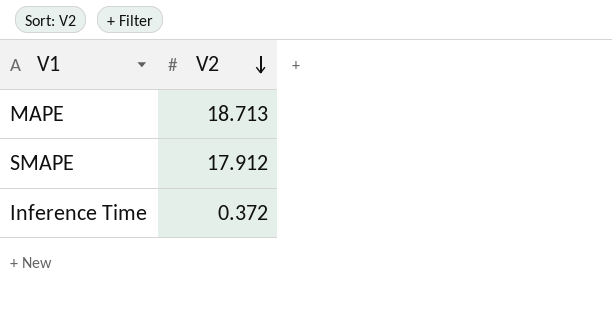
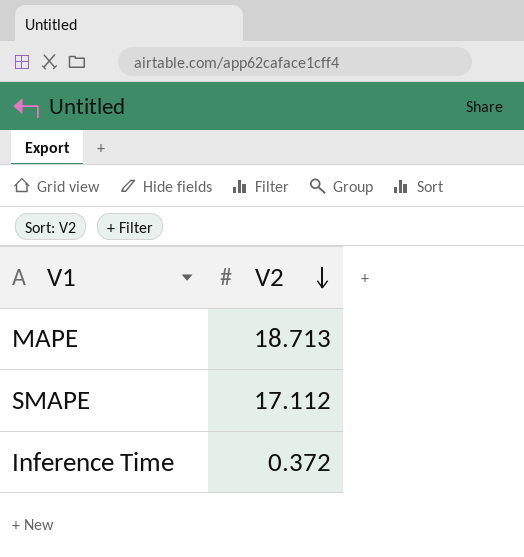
SMAPE | V2: 17.912 -> 17.112

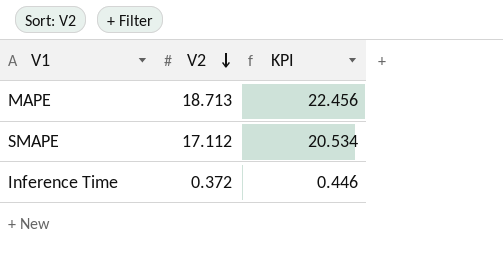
column KPI | formula: none -> [V2] * 1.2

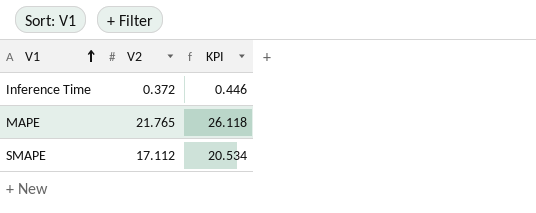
row order: V2 descending -> V1 ascending
MAPE | V2: 18.713 -> 21.765
MAPE | KPI: 22.456 -> 26.118

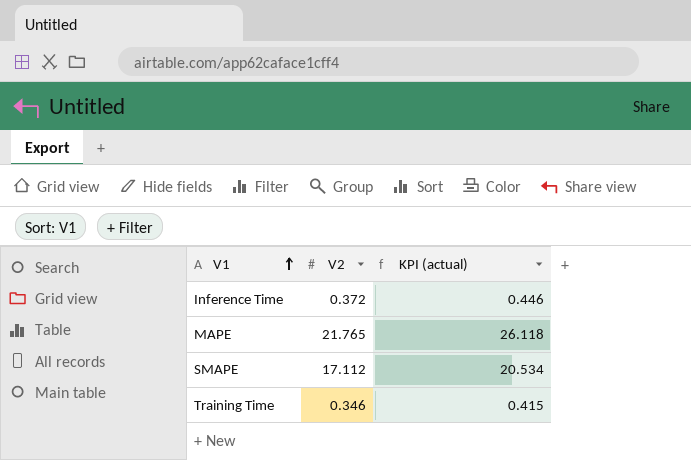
column name: KPI -> KPI (actual)
row Training Time: none -> 0.346 | 0.415

